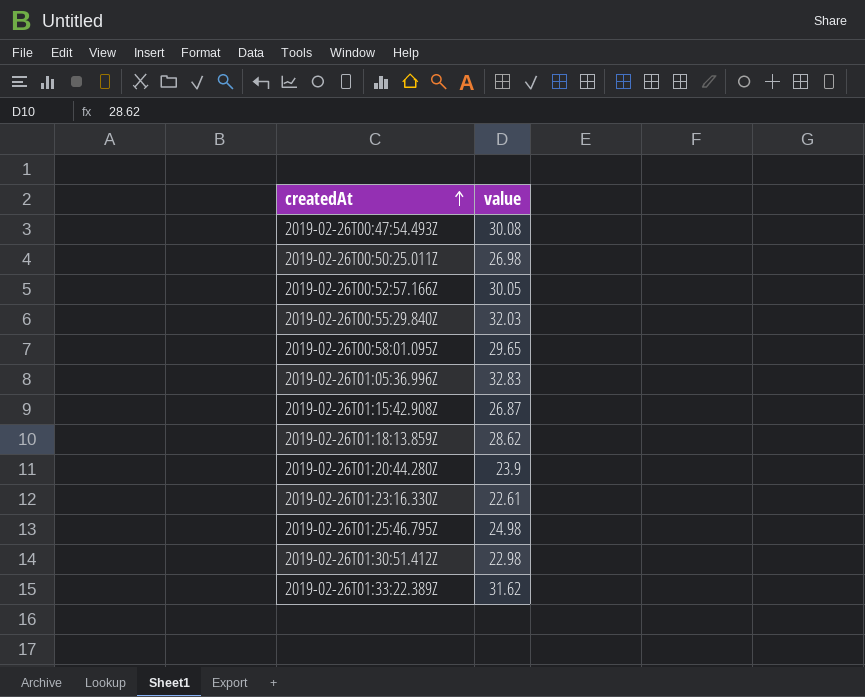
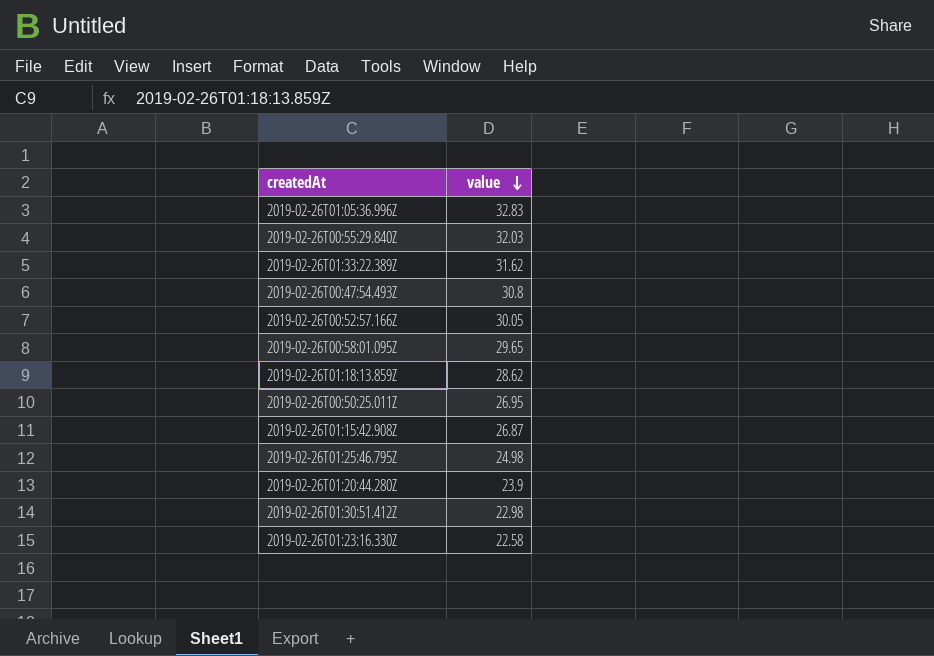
row order: createdAt ascending -> value descending
2019-02-26T00:47:54.493Z | value: 30.08 -> 30.8
2019-02-26T00:50:25.011Z | value: 26.98 -> 26.95
2019-02-26T01:23:16.330Z | value: 22.61 -> 22.58

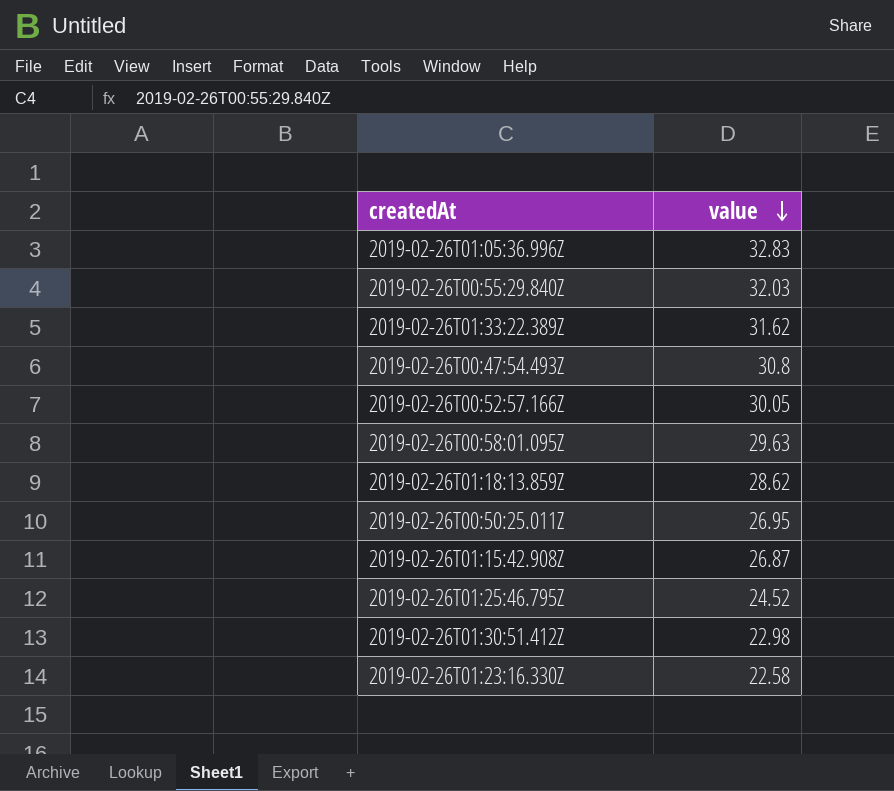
row 2019-02-26T01:20:44.280Z: 23.9 -> none
2019-02-26T00:58:01.095Z | value: 29.65 -> 29.63
2019-02-26T01:25:46.795Z | value: 24.98 -> 24.52

